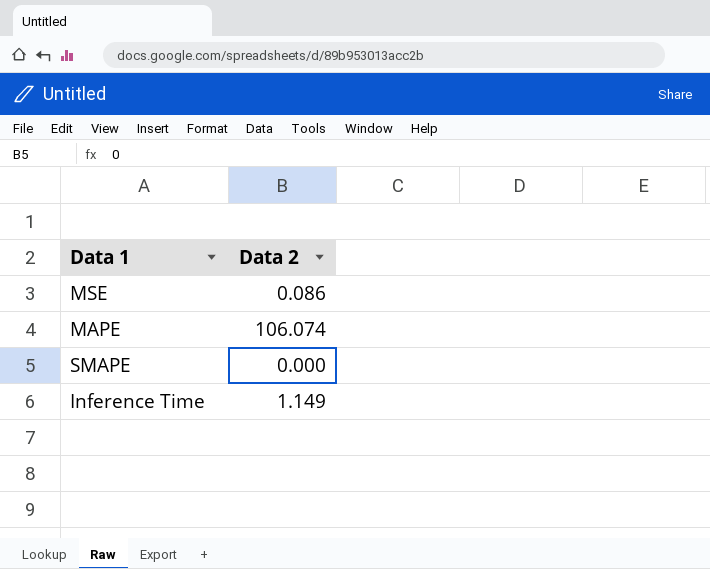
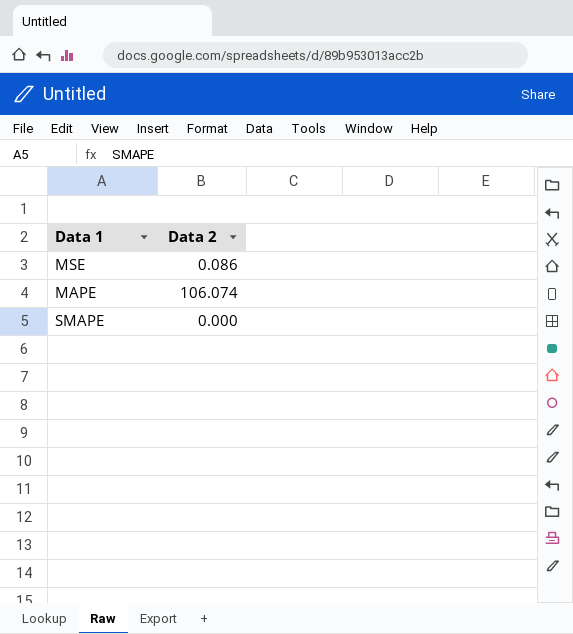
row Inference Time: 1.149 -> none

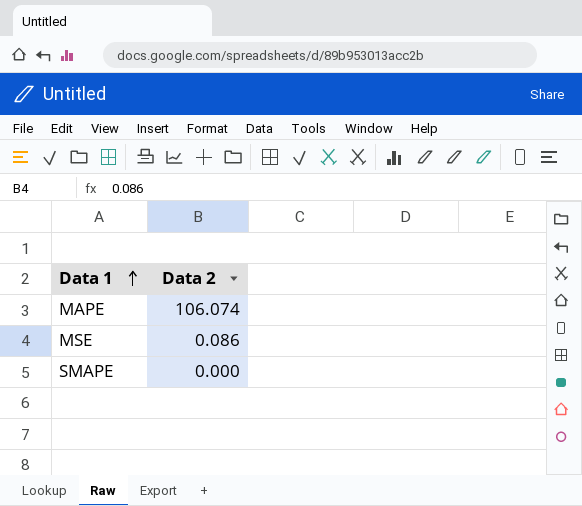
row order: none -> Data 1 ascending

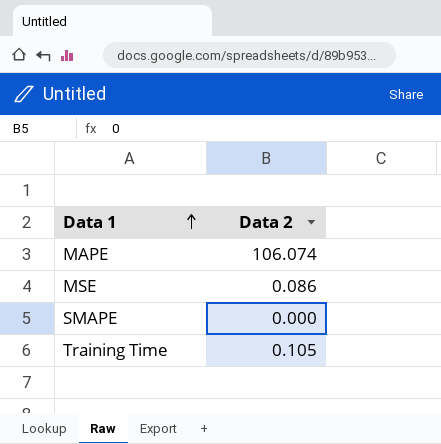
row Training Time: none -> 0.105

